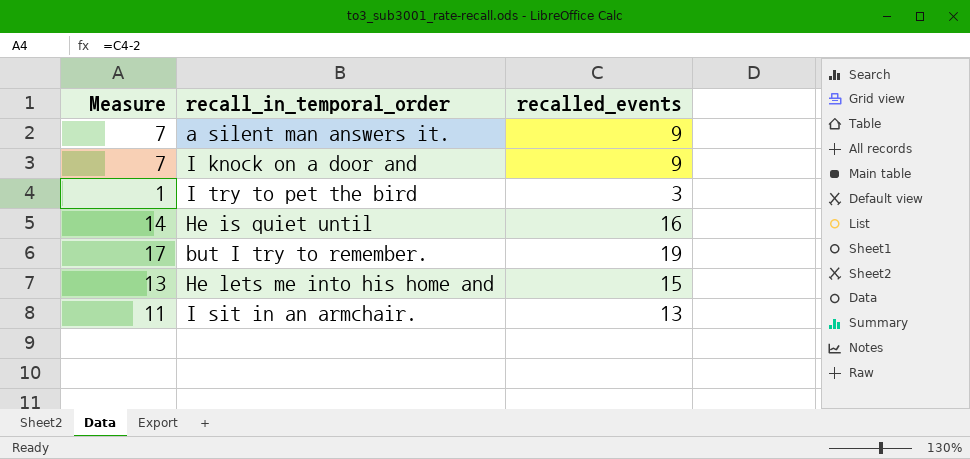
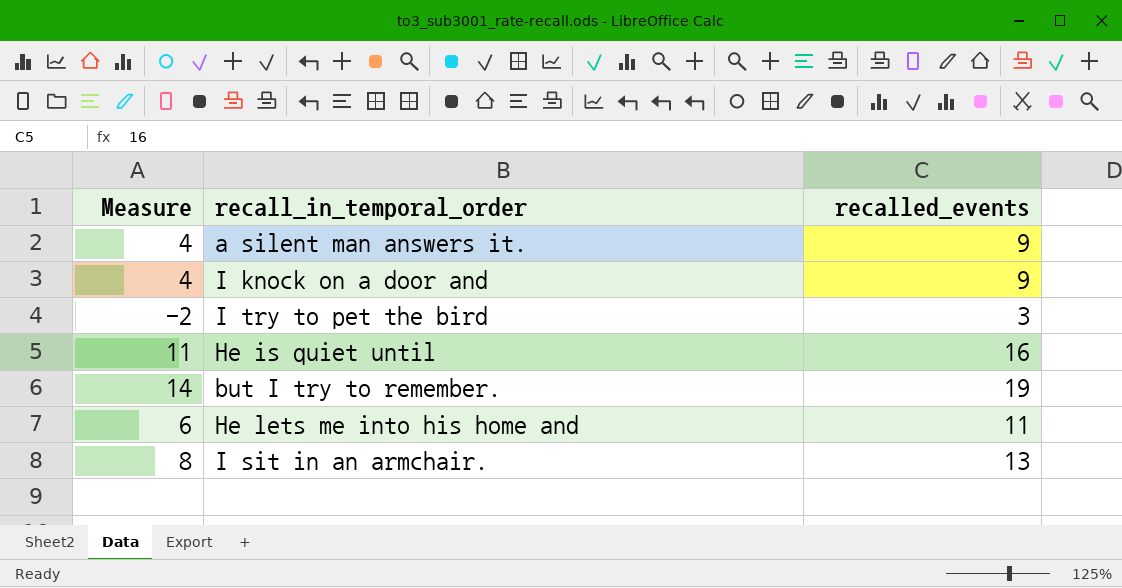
column Measure | formula: [recalled_events] - 2 -> [recalled_events] - 5
He lets me into his home and | recalled_events: 15 -> 11

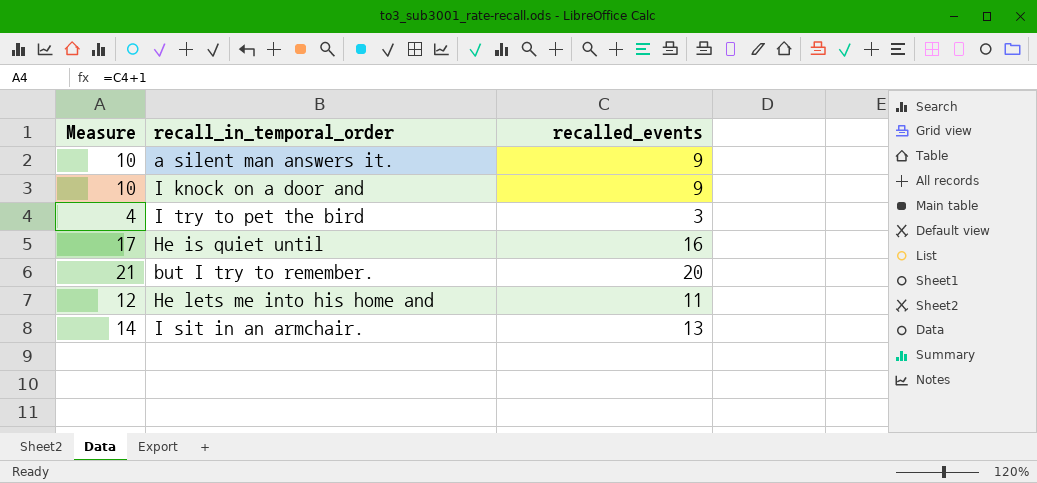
column Measure | formula: [recalled_events] - 5 -> [recalled_events] + 1
but I try to remember. | recalled_events: 19 -> 20

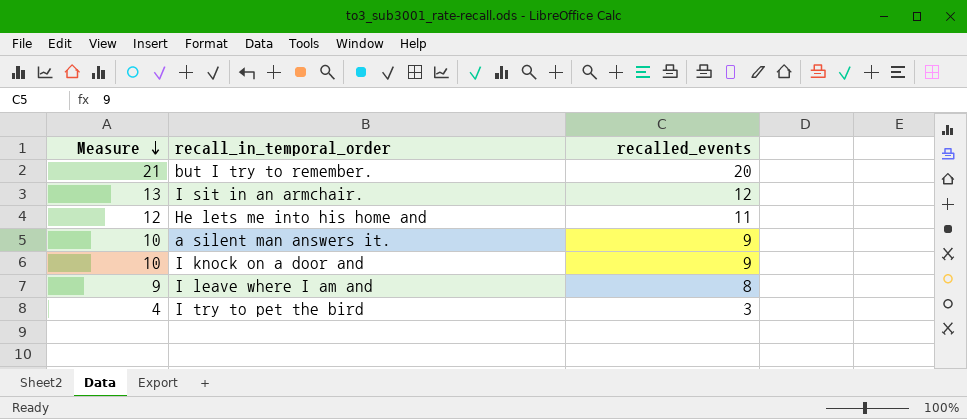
row order: none -> Measure descending
row He is quiet until: 17 | 16 -> none
I sit in an armchair. | Measure: 14 -> 13
I sit in an armchair. | recalled_events: 13 -> 12
row I leave where I am and: none -> 9 | 8

